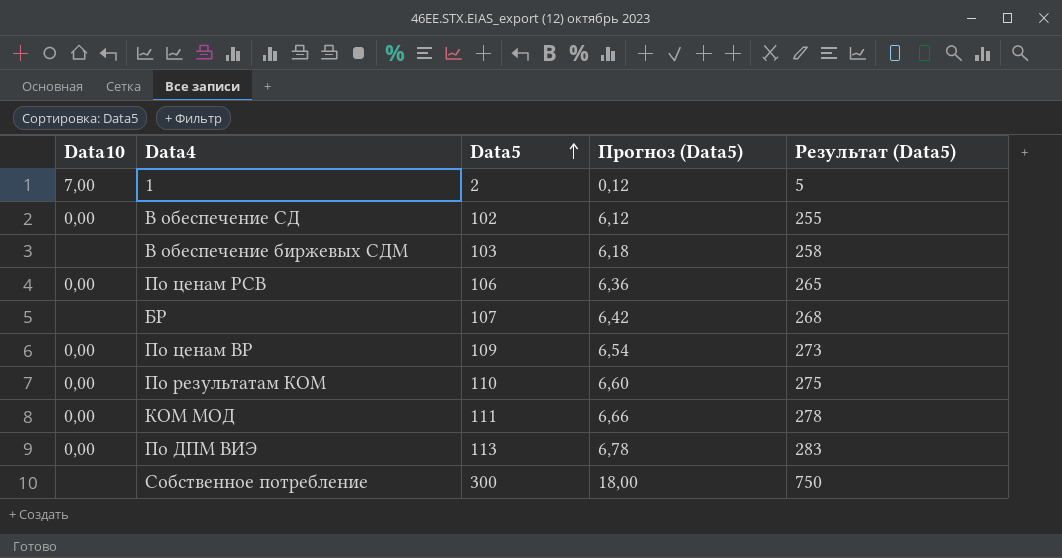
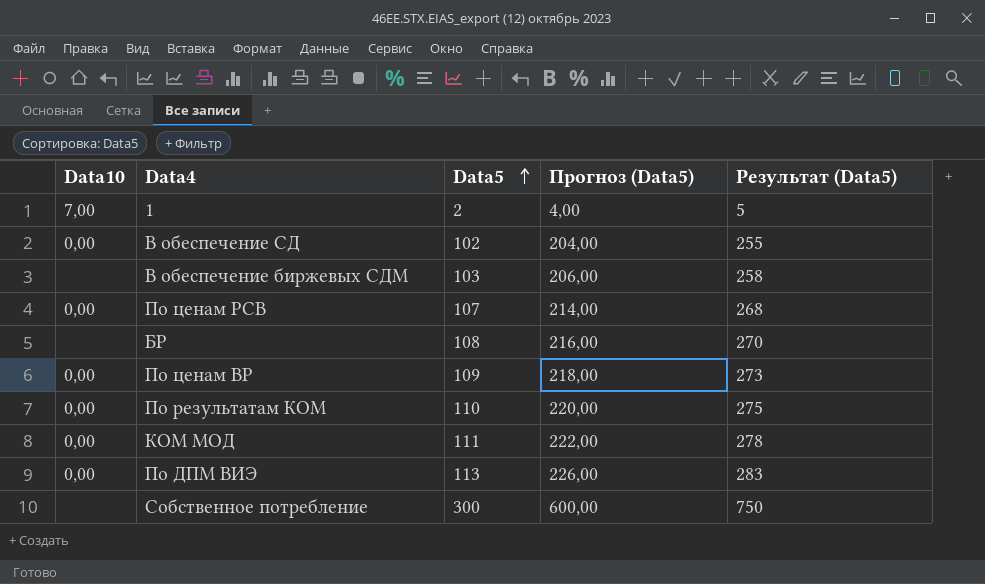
column Прогноз (Data5) | formula: [Data5] * 0,06 -> [Data5] * 2
По ценам РСВ | Data5: 106 -> 107
По ценам РСВ | Результат (Data5): 265 -> 268
БР | Data5: 107 -> 108
БР | Результат (Data5): 268 -> 270

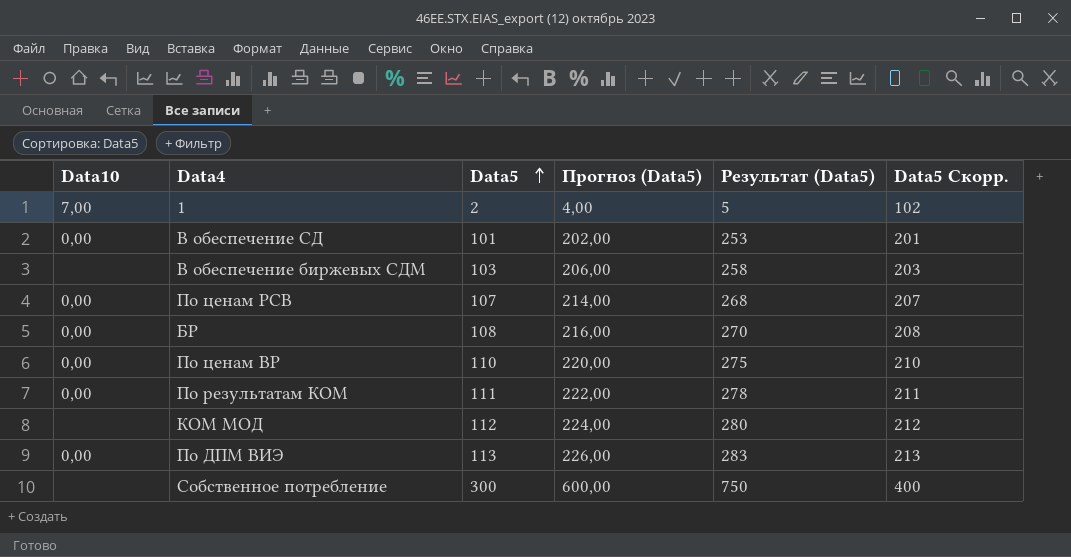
column Data5 Скорр. | formula: none -> [Data5] + 100
В обеспечение СД | Data5: 102 -> 101
В обеспечение СД | Прогноз (Data5): 204,00 -> 202,00
В обеспечение СД | Результат (Data5): 255 -> 253
БР | Data10: none -> 0,00
По ценам ВР | Data5: 109 -> 110
По ценам ВР | Прогноз (Data5): 218,00 -> 220,00
По ценам ВР | Результат (Data5): 273 -> 275
По результатам КОМ | Data5: 110 -> 111
По результатам КОМ | Прогноз (Data5): 220,00 -> 222,00
По результатам КОМ | Результат (Data5): 275 -> 278
КОМ МОД | Data10: 0,00 -> none
КОМ МОД | Data5: 111 -> 112
КОМ МОД | Прогноз (Data5): 222,00 -> 224,00
КОМ МОД | Результат (Data5): 278 -> 280

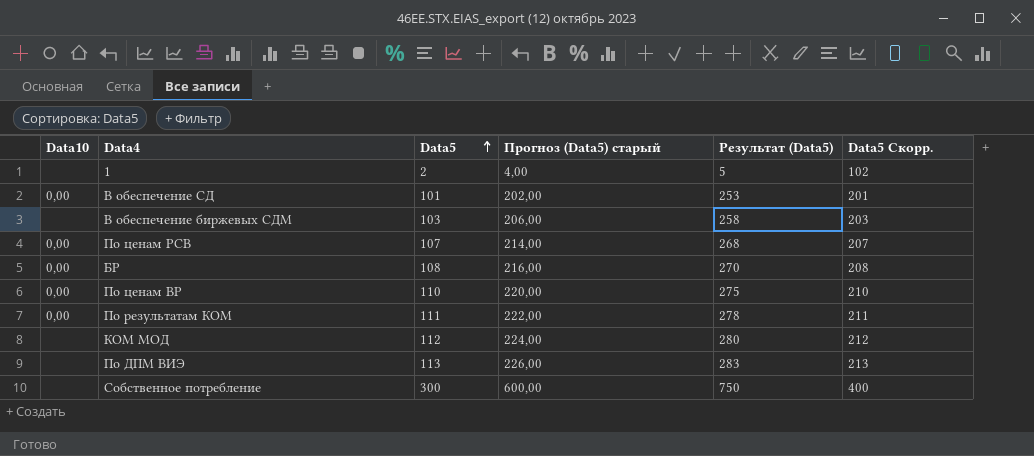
column name: Прогноз (Data5) -> Прогноз (Data5) старый
1 | Data10: 7,00 -> none
По ДПМ ВИЭ | Data10: 0,00 -> none

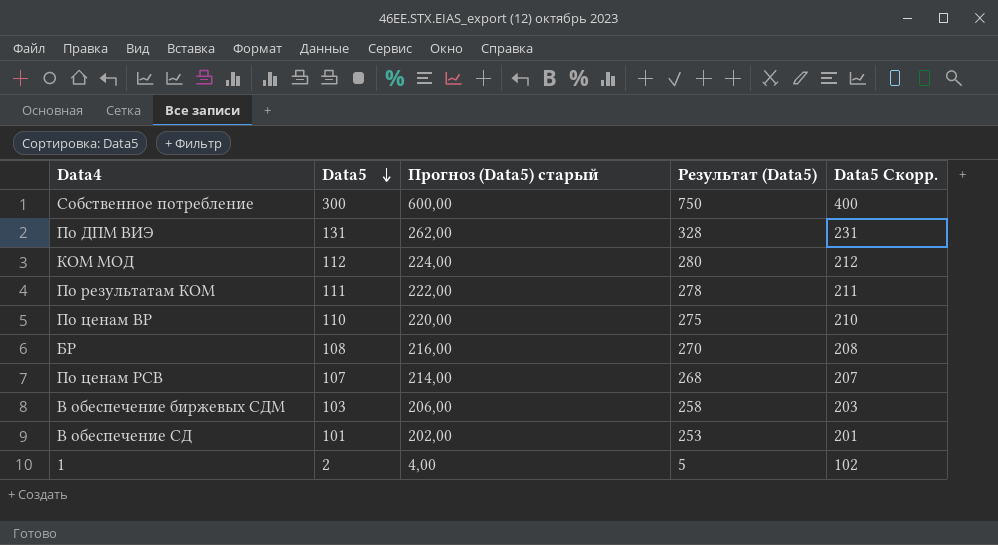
row order: Data5 ascending -> Data5 descending
column Data10 | position: 1 -> none
По ДПМ ВИЭ | Data5: 113 -> 131
По ДПМ ВИЭ | Прогноз (Data5) старый: 226,00 -> 262,00
По ДПМ ВИЭ | Результат (Data5): 283 -> 328
По ДПМ ВИЭ | Data5 Скорр.: 213 -> 231

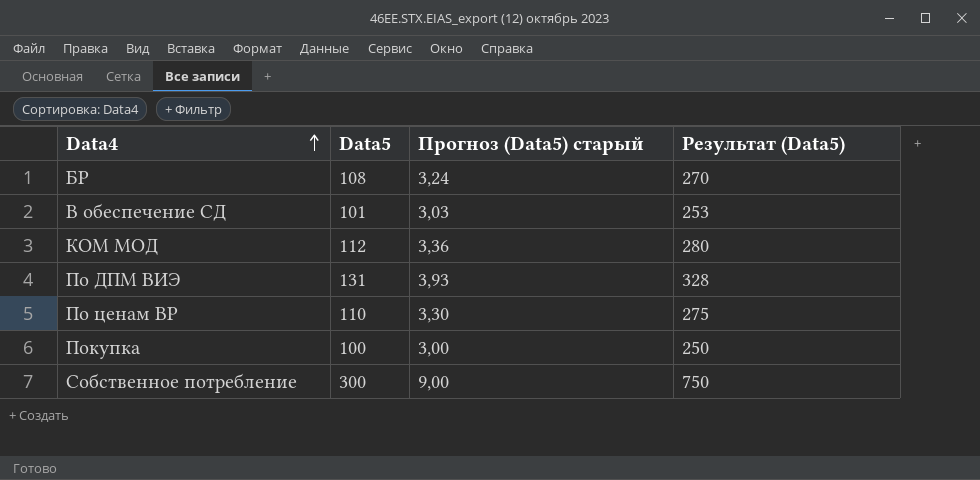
row order: Data5 descending -> Data4 ascending
column Data5 Скорр. | formula: [Data5] + 100 -> none
column Прогноз (Data5) старый | formula: [Data5] * 2 -> [Data5] * 0,03
row По результатам КОМ: 111 | 222,00 | 278 | 211 -> none
row По ценам РСВ: 107 | 214,00 | 268 | 207 -> none
row В обеспечение биржевых СДМ: 103 | 206,00 | 258 | 203 -> none
row 1: 2 | 4,00 | 5 | 102 -> none
row Покупка: none -> 100 | 3,00 | 250

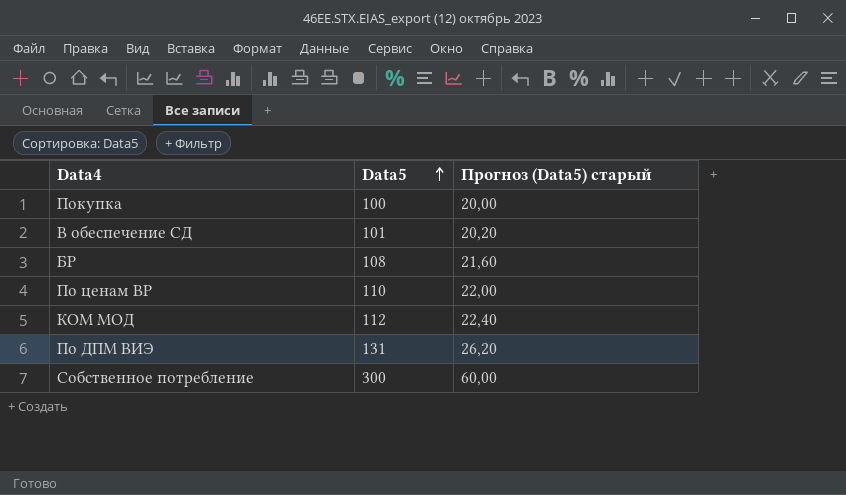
row order: Data4 ascending -> Data5 ascending
column Результат (Data5) | formula: [Data5] * 2,5 -> none
column Прогноз (Data5) старый | formula: [Data5] * 0,03 -> [Data5] * 0,2

